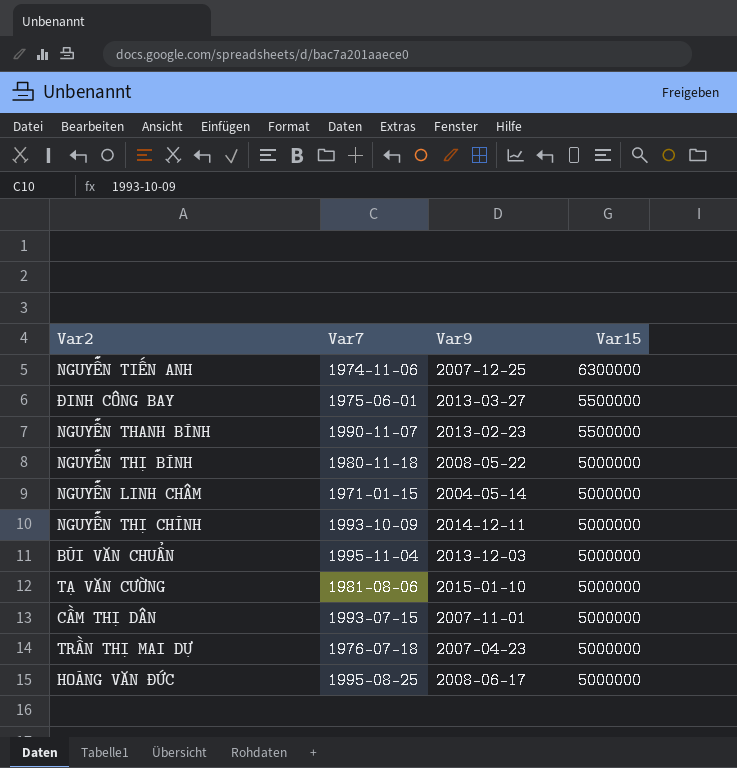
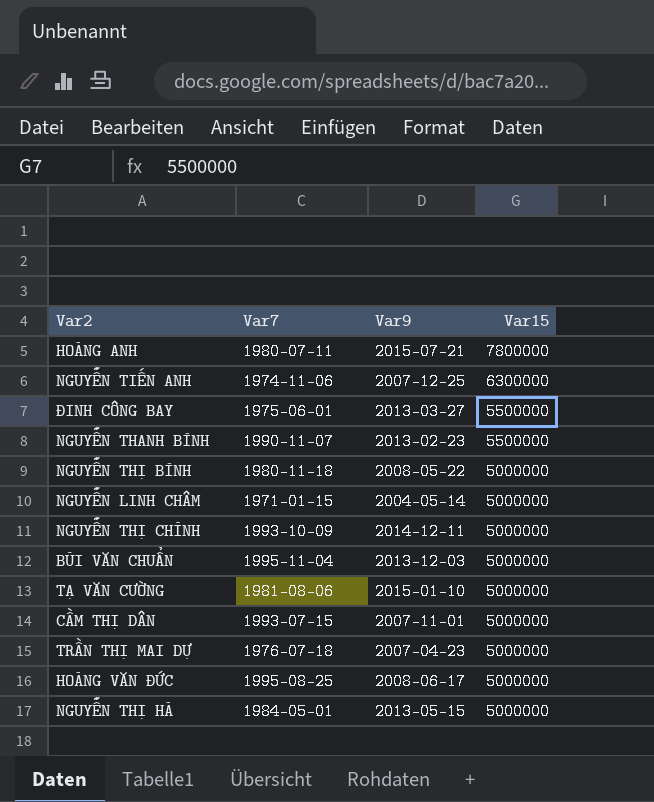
row HOÀNG ANH: none -> 1980-07-11 | 2015-07-21 | 7800000
row NGUYỄN THỊ HÀ: none -> 1984-05-01 | 2013-05-15 | 5000000

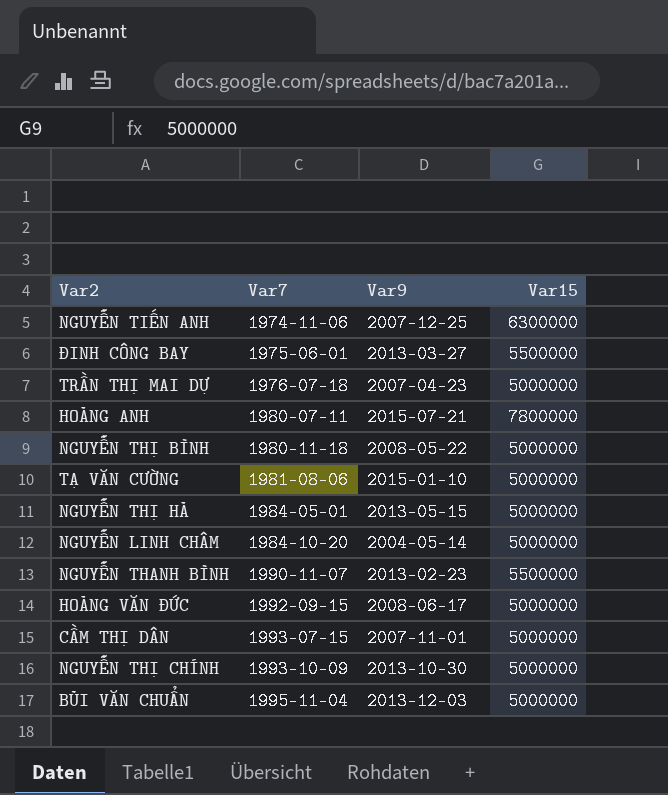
row order: Var15 descending -> Var7 ascending
NGUYỄN LINH CHÂM | Var7: 1971-01-15 -> 1984-10-20
HOÀNG VĂN ĐỨC | Var7: 1995-08-25 -> 1992-09-15
NGUYỄN THỊ CHÍNH | Var9: 2014-12-11 -> 2013-10-30

